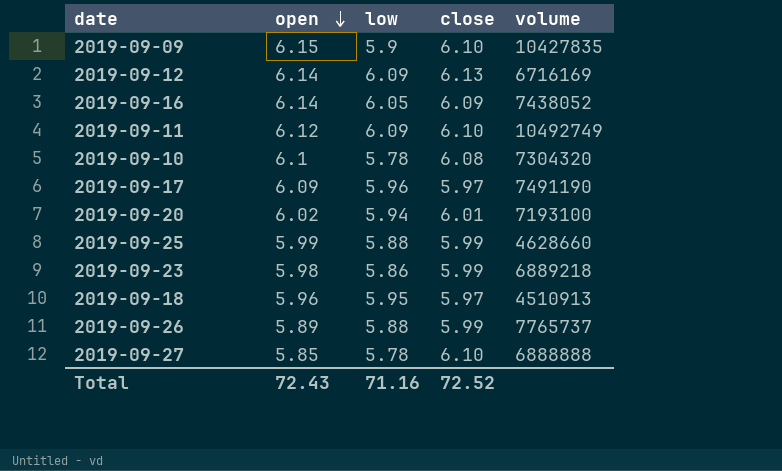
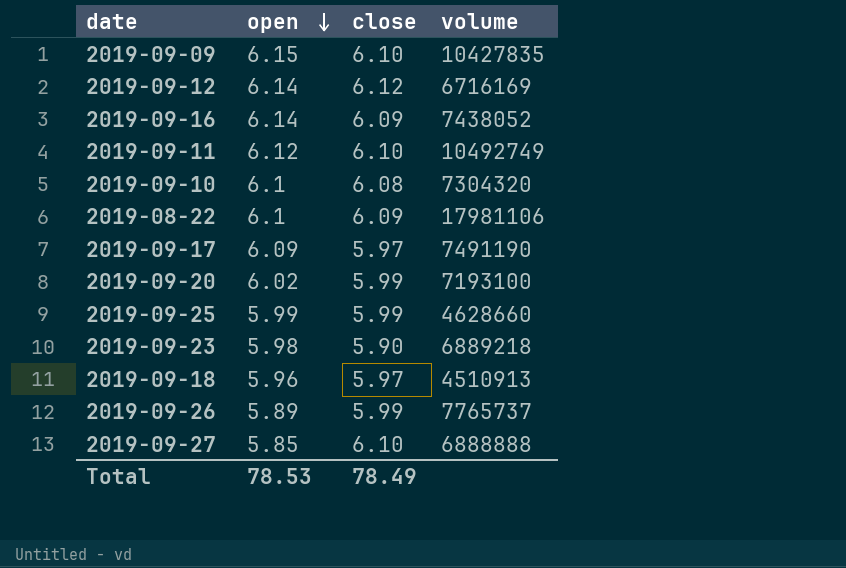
column low | position: 3 -> none
2019-09-12 | close: 6.13 -> 6.12
row 2019-08-22: none -> 6.1 | 6.09 | 17981106
2019-09-20 | close: 6.01 -> 5.99
2019-09-23 | close: 5.99 -> 5.90
Total | open: 72.43 -> 78.53
Total | close: 72.52 -> 78.49

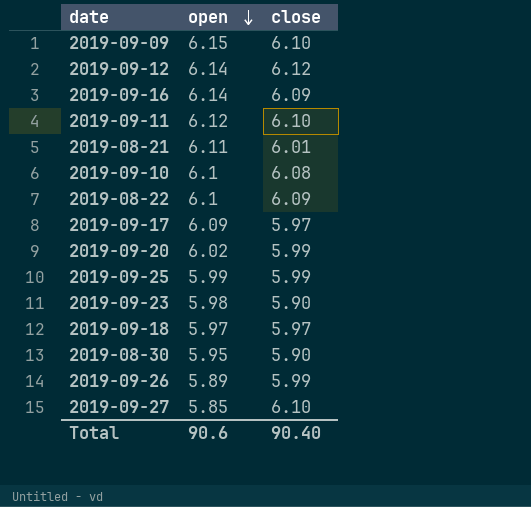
column volume | position: 4 -> none
row 2019-08-21: none -> 6.11 | 6.01
2019-09-18 | open: 5.96 -> 5.97
row 2019-08-30: none -> 5.95 | 5.90
Total | open: 78.53 -> 90.6
Total | close: 78.49 -> 90.40

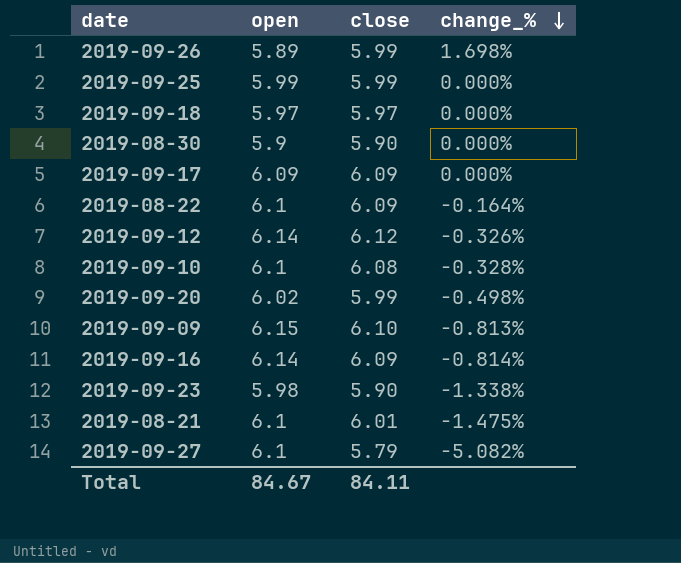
row order: open descending -> change_% descending
column change_% | formula: none -> ([close] - [open]) / [open]
row 2019-09-11: 6.12 | 6.10 -> none
2019-08-30 | open: 5.95 -> 5.9
2019-09-17 | close: 5.97 -> 6.09
2019-08-21 | open: 6.11 -> 6.1
2019-09-27 | open: 5.85 -> 6.1
2019-09-27 | close: 6.10 -> 5.79
Total | open: 90.6 -> 84.67
Total | close: 90.40 -> 84.11

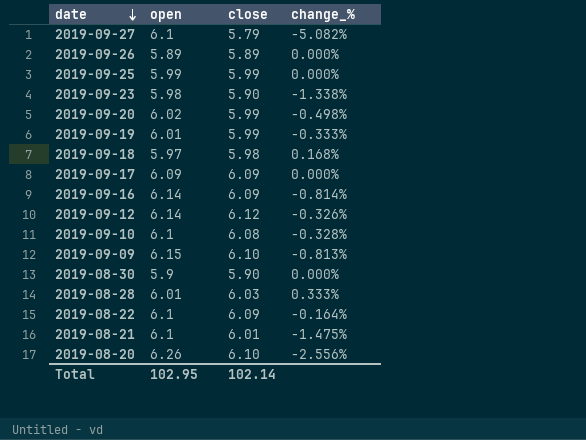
row order: change_% descending -> date descending
2019-09-26 | close: 5.99 -> 5.89
2019-09-26 | change_%: 1.698% -> 0.000%
row 2019-09-19: none -> 6.01 | 5.99 | -0.333%
2019-09-18 | close: 5.97 -> 5.98
2019-09-18 | change_%: 0.000% -> 0.168%
row 2019-08-28: none -> 6.01 | 6.03 | 0.333%
row 2019-08-20: none -> 6.26 | 6.10 | -2.556%
Total | open: 84.67 -> 102.95
Total | close: 84.11 -> 102.14

